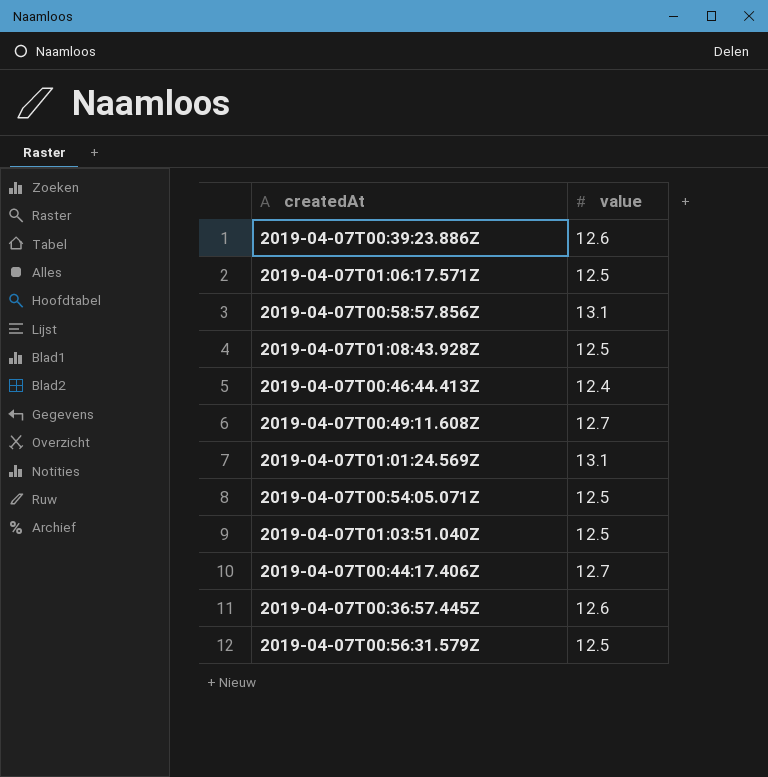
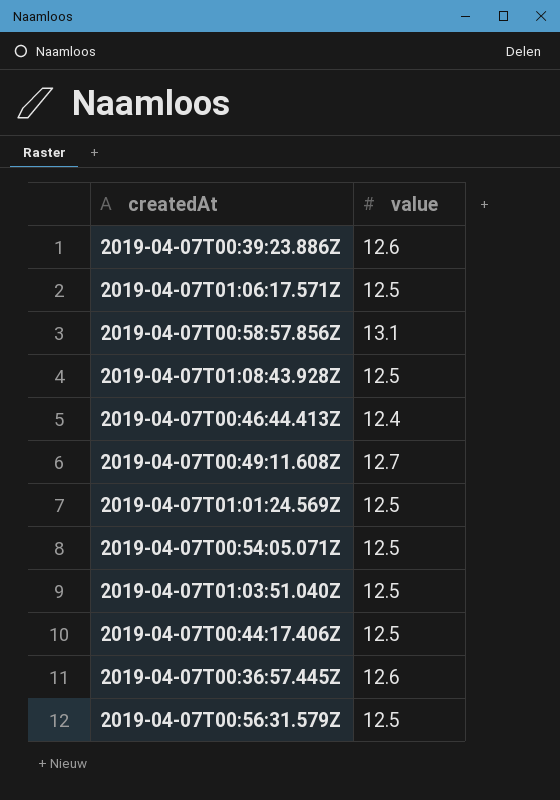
2019-04-07T01:01:24.569Z | value: 13.1 -> 12.5
2019-04-07T00:44:17.406Z | value: 12.7 -> 12.5

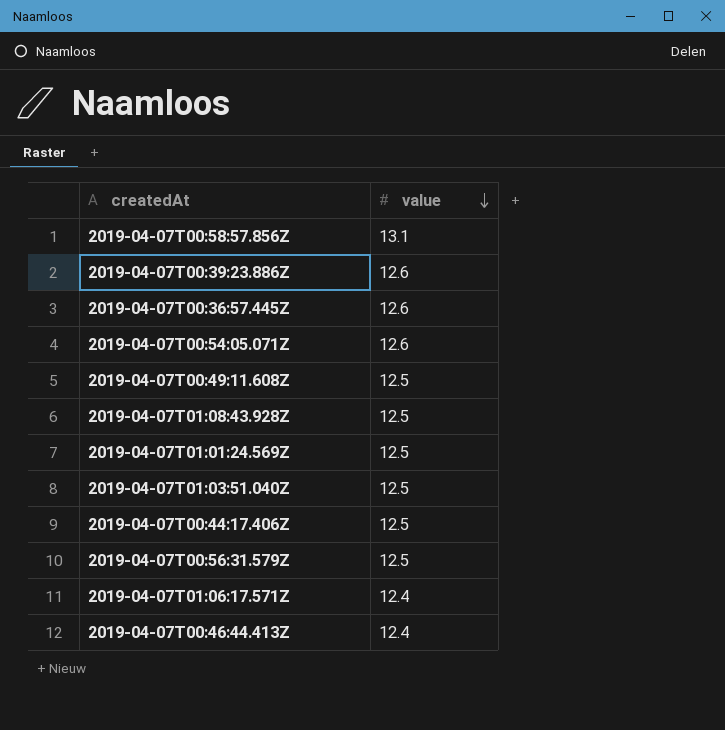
row order: none -> value descending
2019-04-07T00:54:05.071Z | value: 12.5 -> 12.6
2019-04-07T00:49:11.608Z | value: 12.7 -> 12.5
2019-04-07T01:06:17.571Z | value: 12.5 -> 12.4

